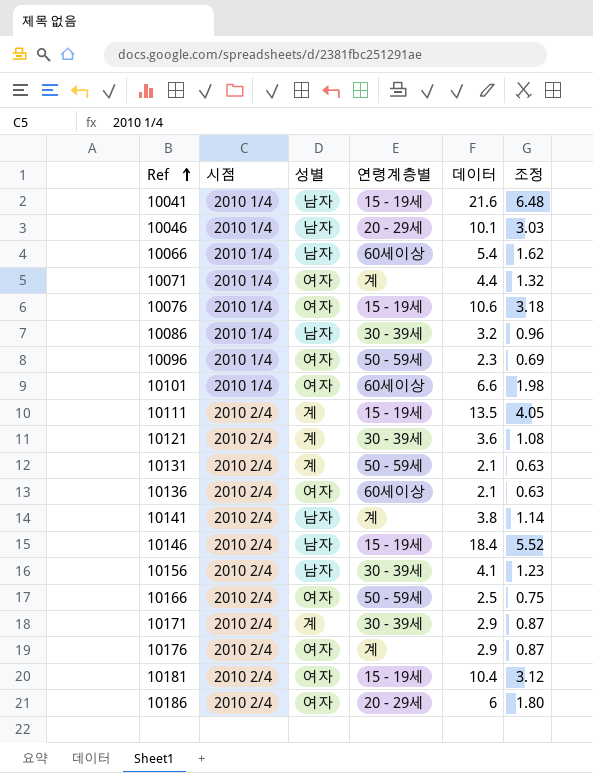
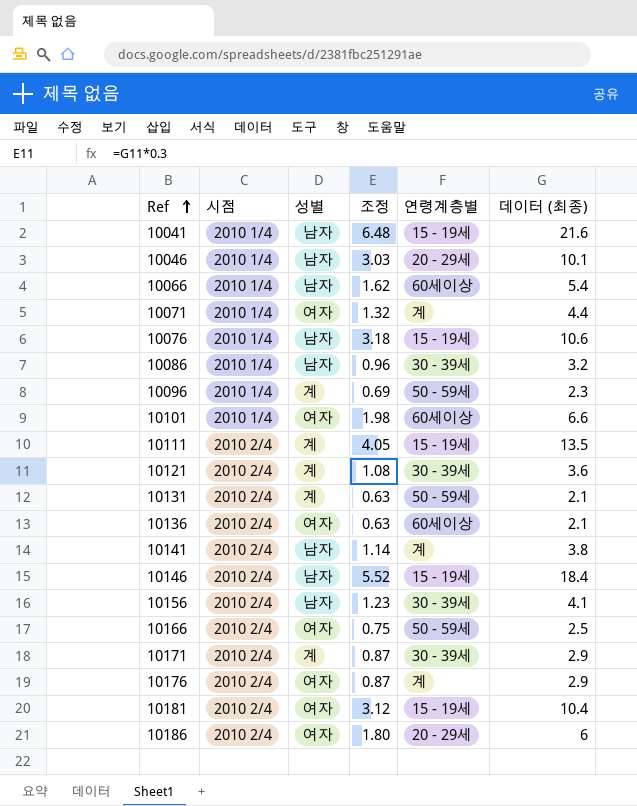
column 조정 | position: 6 -> 4
column name: 데이터 -> 데이터 (최종)
10076 | 성별: 여자 -> 남자
10096 | 성별: 여자 -> 계

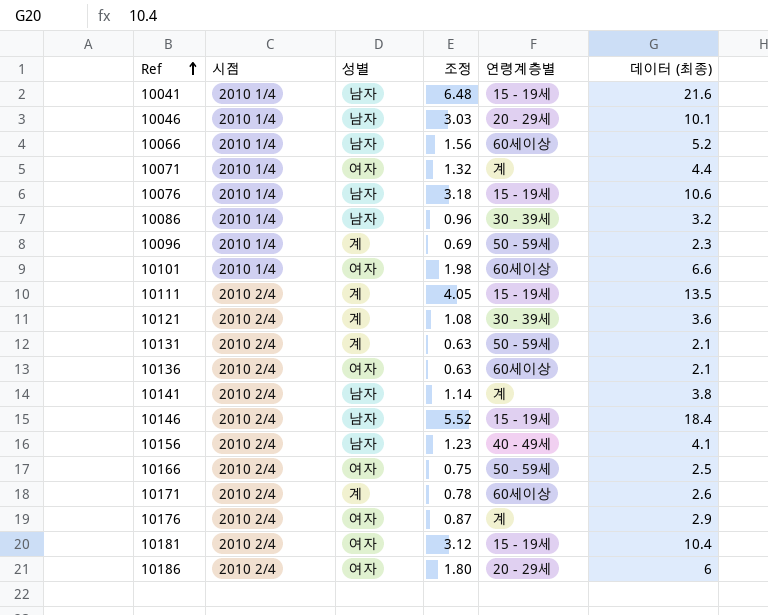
10066 | 조정: 1.62 -> 1.56
10066 | 데이터 (최종): 5.4 -> 5.2
10156 | 연령계층별: 30 - 39세 -> 40 - 49세
10171 | 조정: 0.87 -> 0.78
10171 | 연령계층별: 30 - 39세 -> 60세이상
10171 | 데이터 (최종): 2.9 -> 2.6

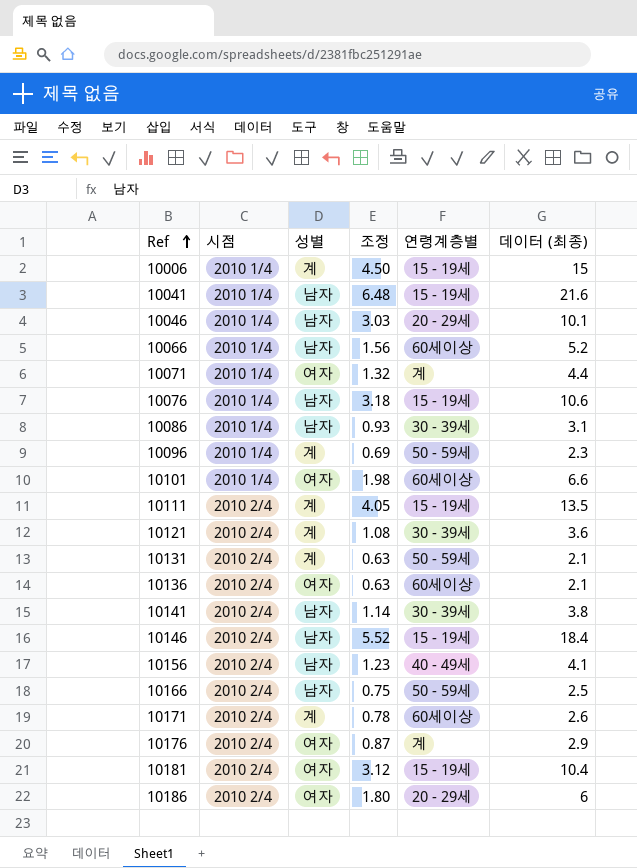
row 10006: none -> 2010 1/4 | 계 | 4.50 | 15 - 19세 | 15
10086 | 조정: 0.96 -> 0.93
10086 | 데이터 (최종): 3.2 -> 3.1
10141 | 연령계층별: 계 -> 30 - 39세
10166 | 성별: 여자 -> 남자

